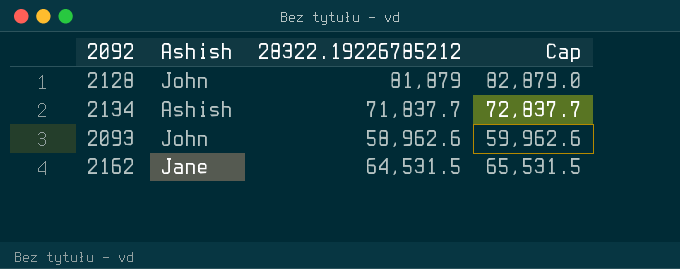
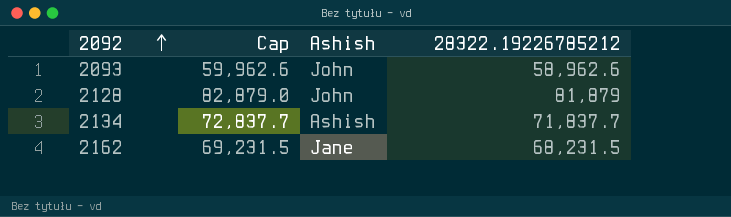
row order: none -> 2092 ascending
column Cap | position: 4 -> 2
2162 | Cap: 65,531.5 -> 69,231.5
2162 | 28322.19226785212: 64,531.5 -> 68,231.5

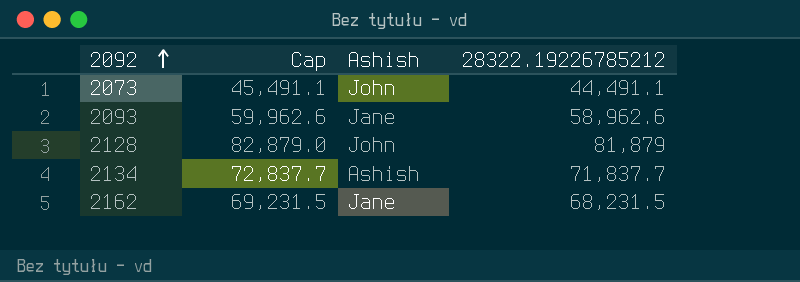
row 2073: none -> 45,491.1 | John | 44,491.1
2093 | Ashish: John -> Jane

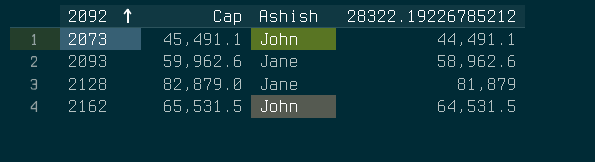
row 2134: 72,837.7 | Ashish | 71,837.7 -> none
2128 | Ashish: John -> Jane
2162 | Cap: 69,231.5 -> 65,531.5
2162 | Ashish: Jane -> John
2162 | 28322.19226785212: 68,231.5 -> 64,531.5

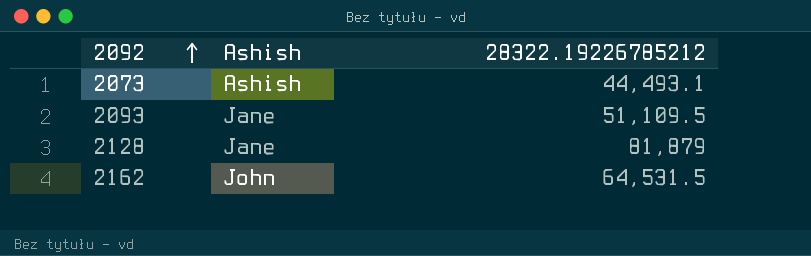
column Cap | formula: [28322.19226785212] + 1000 -> none
2073 | Ashish: John -> Ashish
2073 | 28322.19226785212: 44,491.1 -> 44,493.1
2093 | 28322.19226785212: 58,962.6 -> 51,109.5

